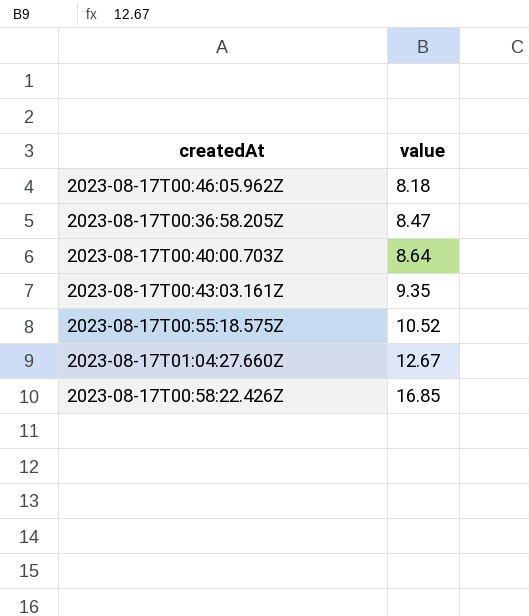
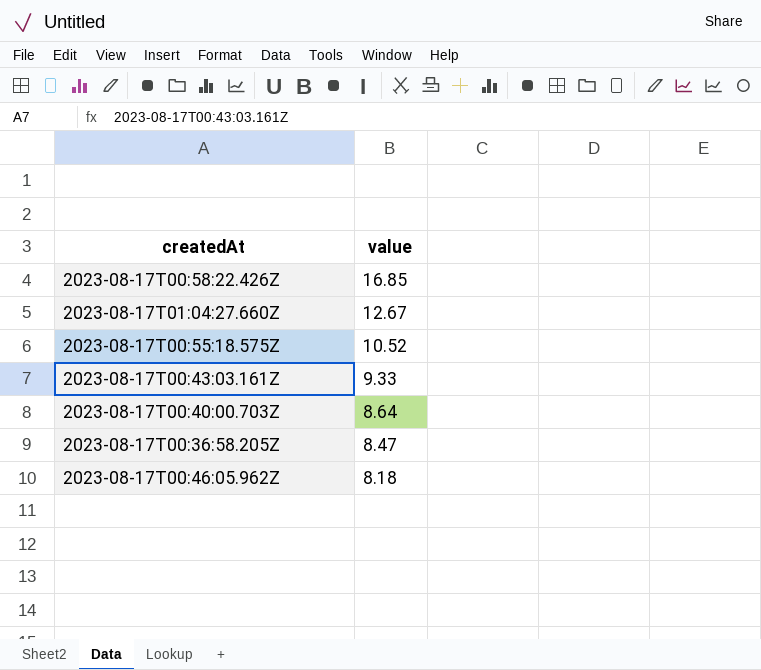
row order: value ascending -> value descending
2023-08-17T00:43:03.161Z | value: 9.35 -> 9.33

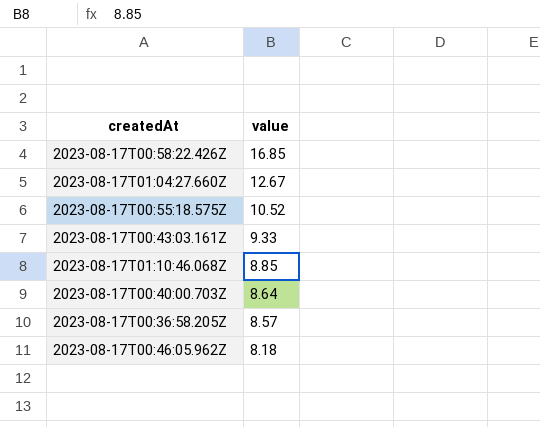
row 2023-08-17T01:10:46.068Z: none -> 8.85
2023-08-17T00:36:58.205Z | value: 8.47 -> 8.57

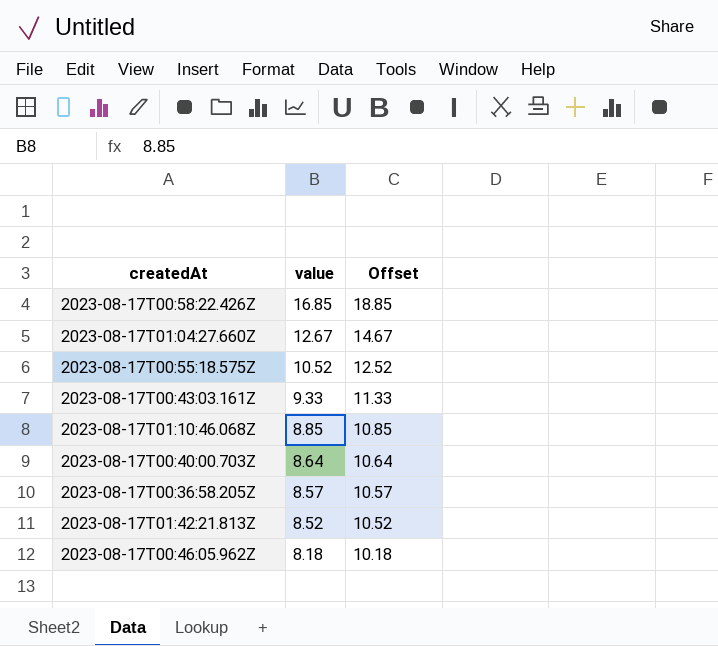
column Offset | formula: none -> [value] + 2
row 2023-08-17T01:42:21.813Z: none -> 8.52 | 10.52

